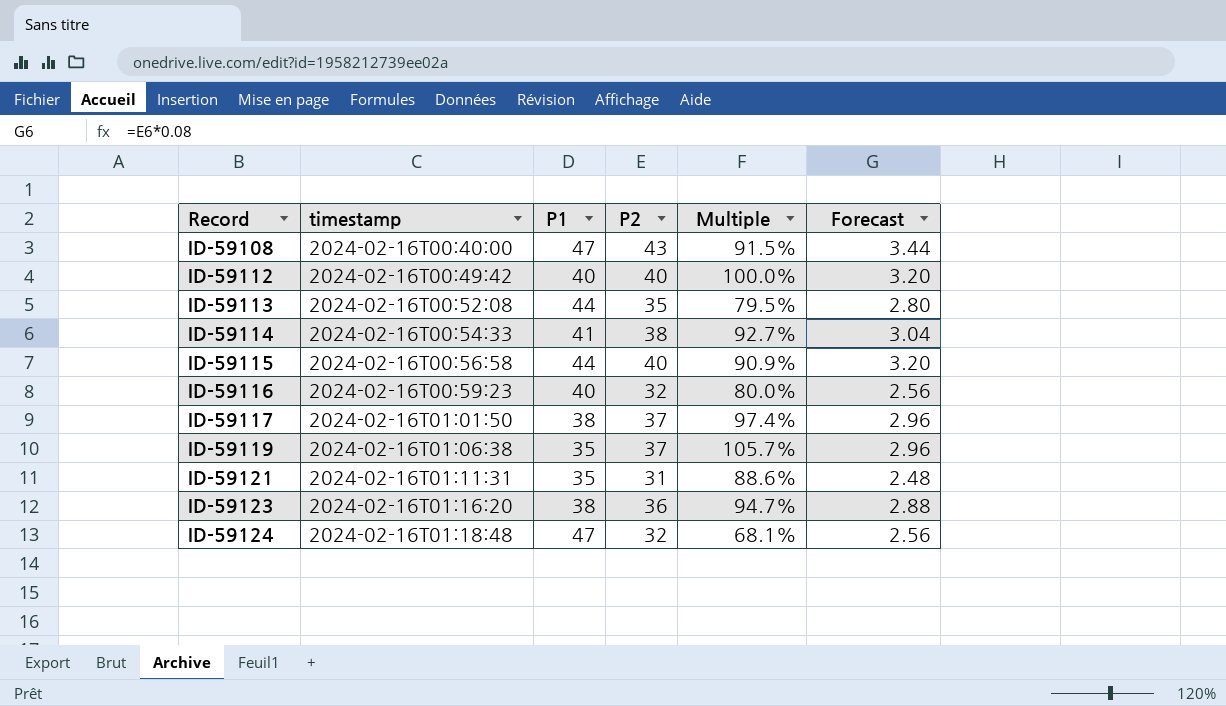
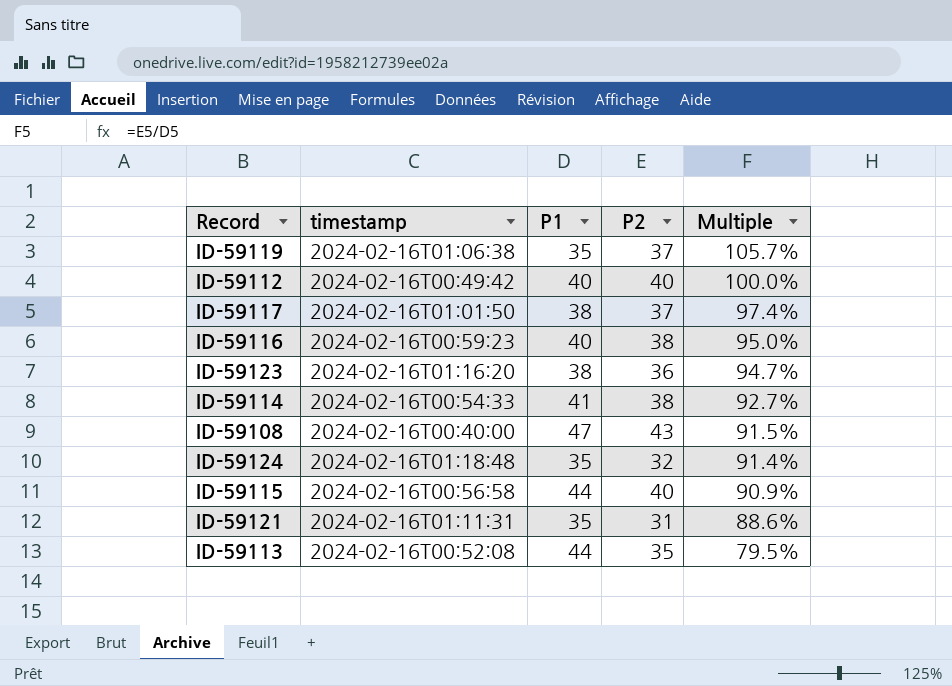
row order: Record ascending -> Multiple descending
column Forecast | formula: [P2] * 0.08 -> none
ID-59116 | P2: 32 -> 38
ID-59116 | Multiple: 80.0% -> 95.0%
ID-59124 | P1: 47 -> 35
ID-59124 | Multiple: 68.1% -> 91.4%

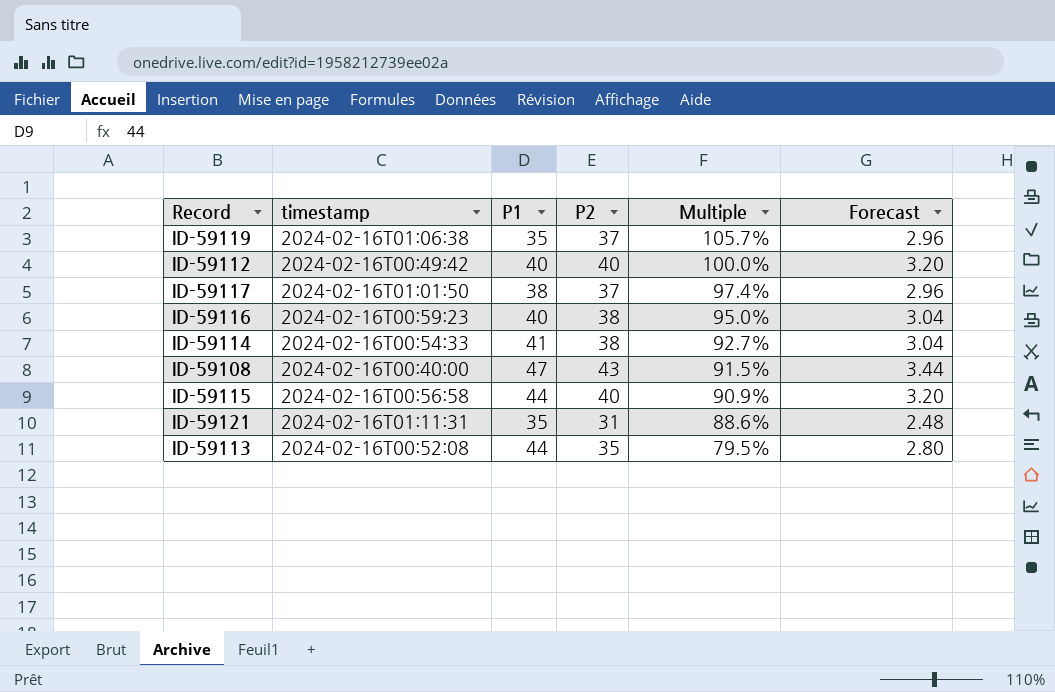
column Forecast | formula: none -> [P2] * 0.08
row ID-59123: 2024-02-16T01:16:20 | 38 | 36 | 94.7% -> none
row ID-59124: 2024-02-16T01:18:48 | 35 | 32 | 91.4% -> none

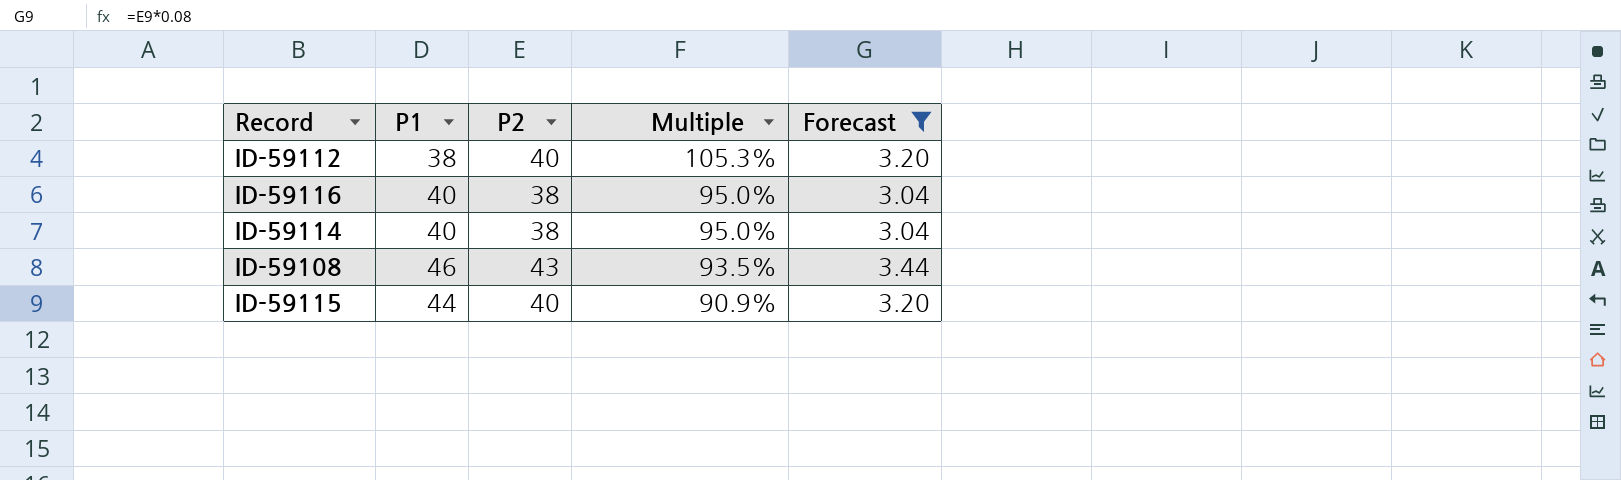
filter: none -> Forecast >= 3.04
column timestamp | position: 2 -> none
ID-59112 | P1: 40 -> 38
ID-59112 | Multiple: 100.0% -> 105.3%
ID-59114 | P1: 41 -> 40
ID-59114 | Multiple: 92.7% -> 95.0%
ID-59108 | P1: 47 -> 46
ID-59108 | Multiple: 91.5% -> 93.5%

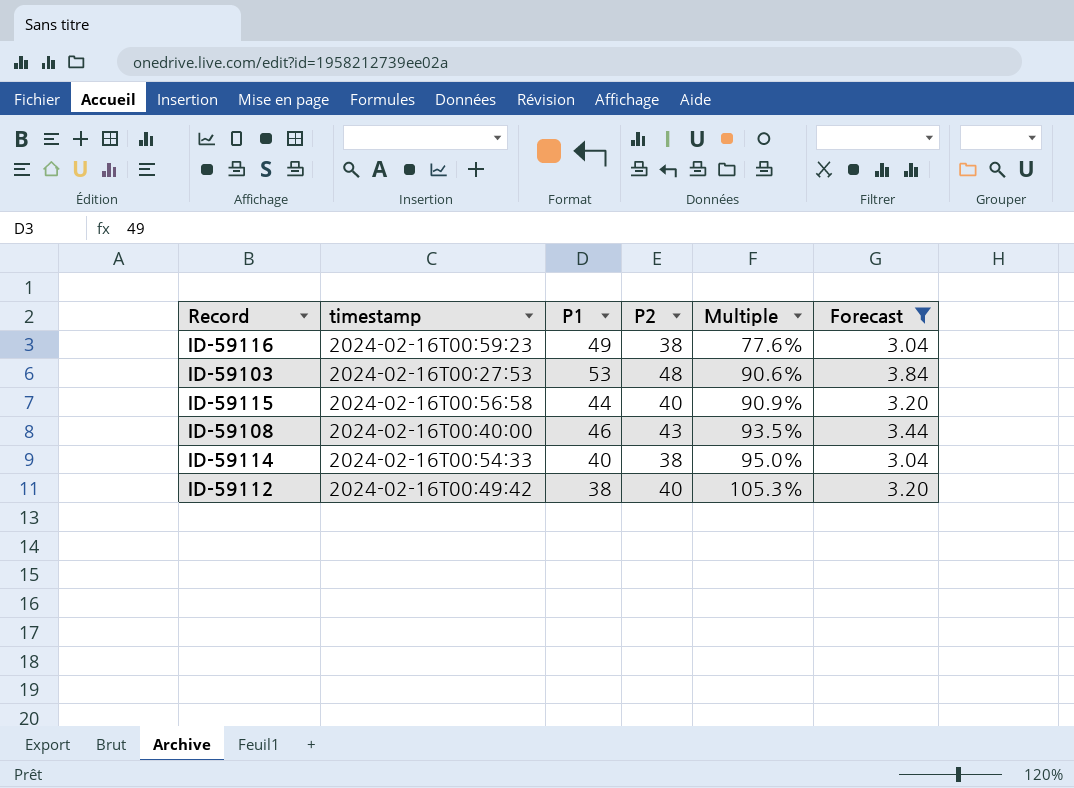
row order: Multiple descending -> Multiple ascending
column timestamp | position: none -> 2
ID-59116 | P1: 40 -> 49
ID-59116 | Multiple: 95.0% -> 77.6%
row ID-59103: none -> 2024-02-16T00:27:53 | 53 | 48 | 90.6% | 3.84

